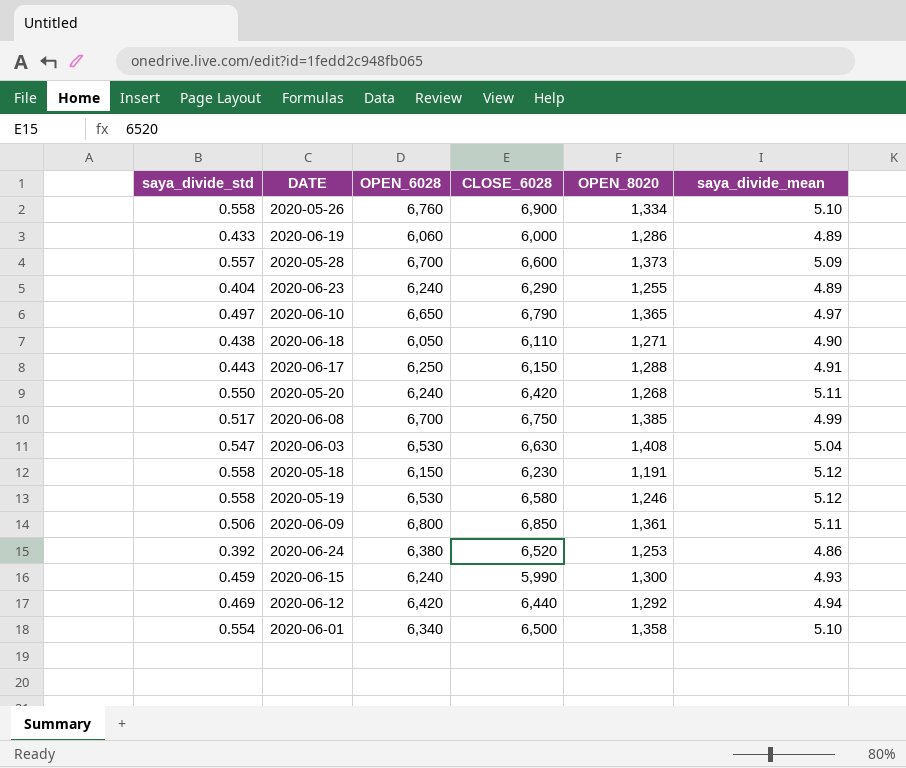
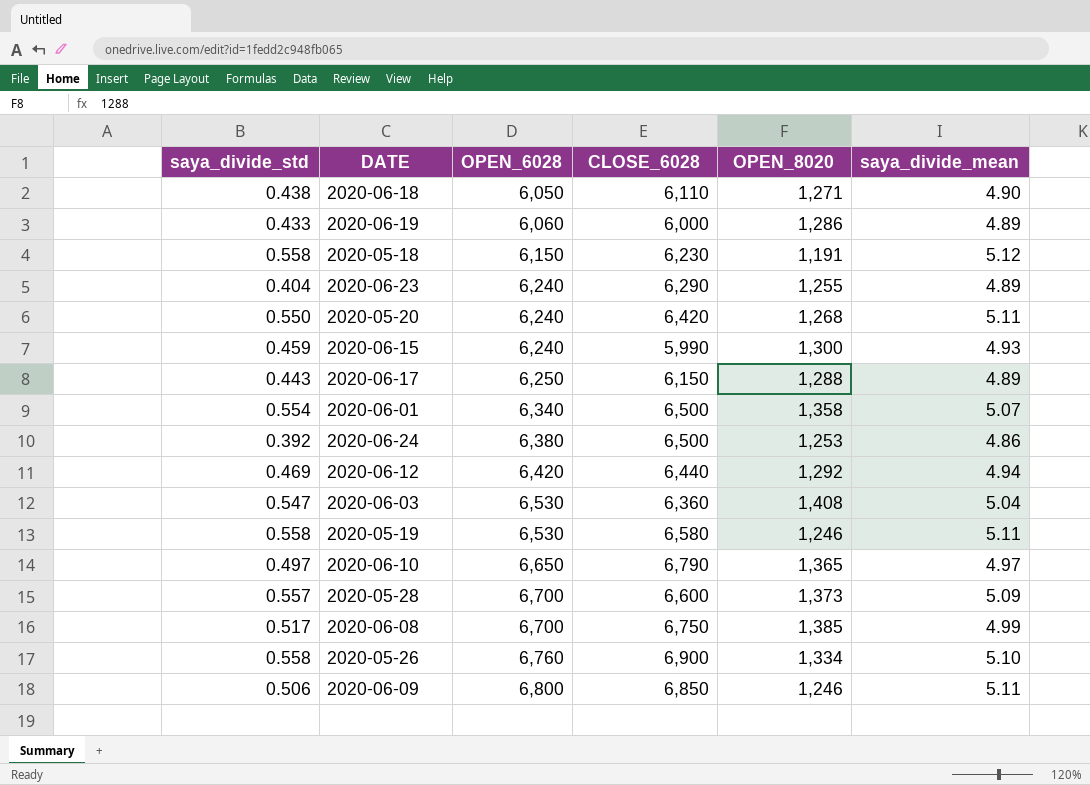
row order: none -> OPEN_6028 ascending
2020-06-17 | saya_divide_mean: 4.91 -> 4.89
2020-06-01 | saya_divide_mean: 5.10 -> 5.07
2020-06-24 | CLOSE_6028: 6,520 -> 6,500
2020-06-03 | CLOSE_6028: 6,630 -> 6,360
2020-05-19 | saya_divide_mean: 5.12 -> 5.11
2020-06-09 | OPEN_8020: 1,361 -> 1,246

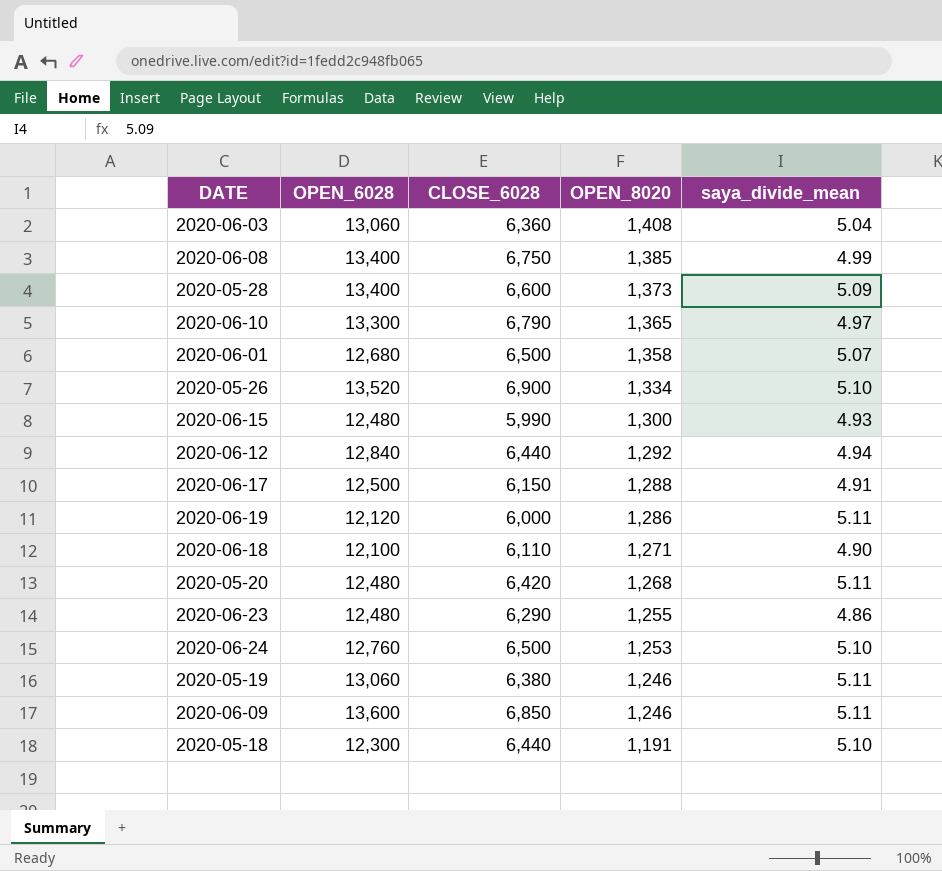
row order: OPEN_6028 ascending -> OPEN_8020 descending
column saya_divide_std | position: 1 -> none
2020-06-03 | OPEN_6028: 6,530 -> 13,060
2020-06-08 | OPEN_6028: 6,700 -> 13,400
2020-05-28 | OPEN_6028: 6,700 -> 13,400
2020-06-10 | OPEN_6028: 6,650 -> 13,300
2020-06-01 | OPEN_6028: 6,340 -> 12,680
2020-05-26 | OPEN_6028: 6,760 -> 13,520
2020-06-15 | OPEN_6028: 6,240 -> 12,480
2020-06-12 | OPEN_6028: 6,420 -> 12,840
2020-06-17 | OPEN_6028: 6,250 -> 12,500
2020-06-17 | saya_divide_mean: 4.89 -> 4.91
2020-06-19 | OPEN_6028: 6,060 -> 12,120
2020-06-19 | saya_divide_mean: 4.89 -> 5.11
2020-06-18 | OPEN_6028: 6,050 -> 12,100
2020-05-20 | OPEN_6028: 6,240 -> 12,480
2020-06-23 | OPEN_6028: 6,240 -> 12,480
2020-06-23 | saya_divide_mean: 4.89 -> 4.86
2020-06-24 | OPEN_6028: 6,380 -> 12,760
2020-06-24 | saya_divide_mean: 4.86 -> 5.10
2020-05-19 | OPEN_6028: 6,530 -> 13,060
2020-05-19 | CLOSE_6028: 6,580 -> 6,380
2020-06-09 | OPEN_6028: 6,800 -> 13,600
2020-05-18 | OPEN_6028: 6,150 -> 12,300
2020-05-18 | CLOSE_6028: 6,230 -> 6,440
2020-05-18 | saya_divide_mean: 5.12 -> 5.10

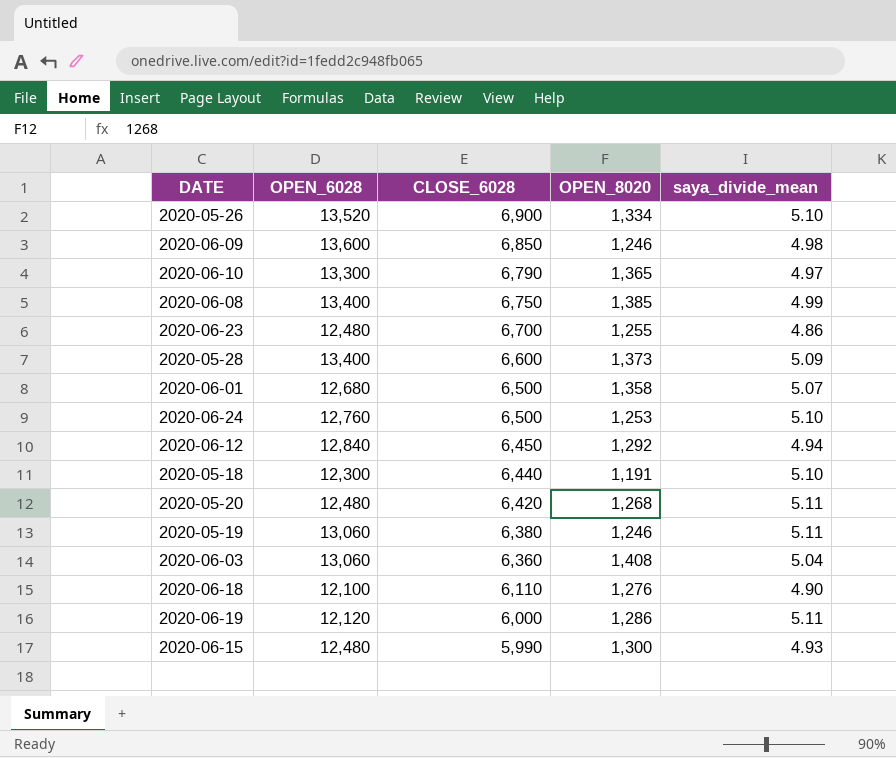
row order: OPEN_8020 descending -> CLOSE_6028 descending
row 2020-06-17: 12,500 | 6,150 | 1,288 | 4.91 -> none
2020-06-09 | saya_divide_mean: 5.11 -> 4.98
2020-06-23 | CLOSE_6028: 6,290 -> 6,700
2020-06-12 | CLOSE_6028: 6,440 -> 6,450
2020-06-18 | OPEN_8020: 1,271 -> 1,276

